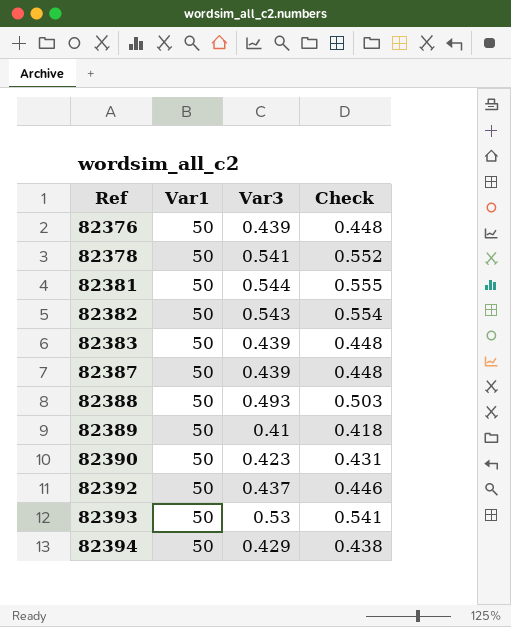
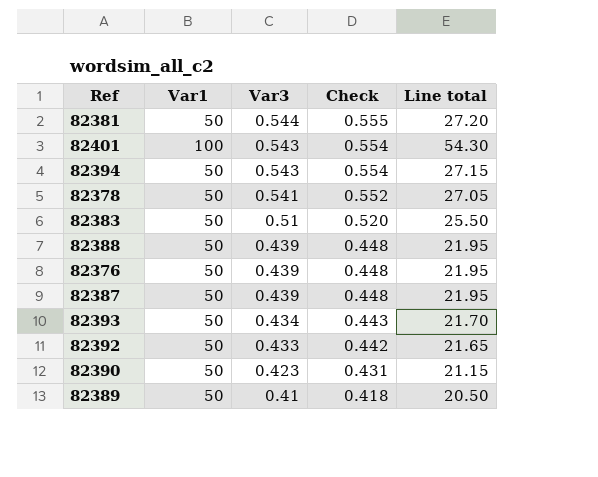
row order: Ref ascending -> Var3 descending
column Line total | formula: none -> [Var1] * [Var3]
row 82382: 50 | 0.543 | 0.554 -> none
row 82401: none -> 100 | 0.543 | 0.554 | 54.30
82394 | Var3: 0.429 -> 0.543
82394 | Check: 0.438 -> 0.554
82383 | Var3: 0.439 -> 0.51
82383 | Check: 0.448 -> 0.520
82388 | Var3: 0.493 -> 0.439
82388 | Check: 0.503 -> 0.448
82393 | Var3: 0.53 -> 0.434
82393 | Check: 0.541 -> 0.443
82392 | Var3: 0.437 -> 0.433
82392 | Check: 0.446 -> 0.442

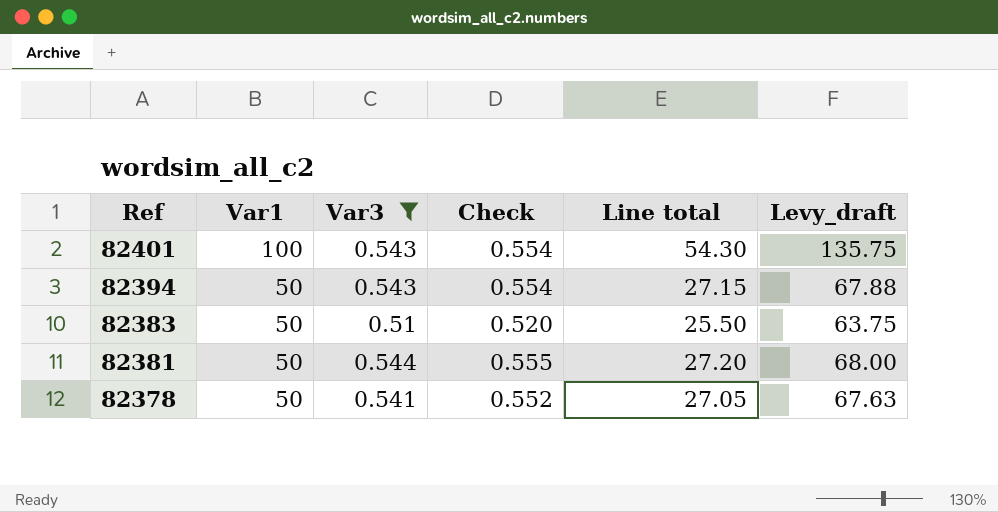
filter: none -> Var3 >= 0.51
row order: Var3 descending -> Ref descending
column Levy_draft | formula: none -> [Line total] * 2.5

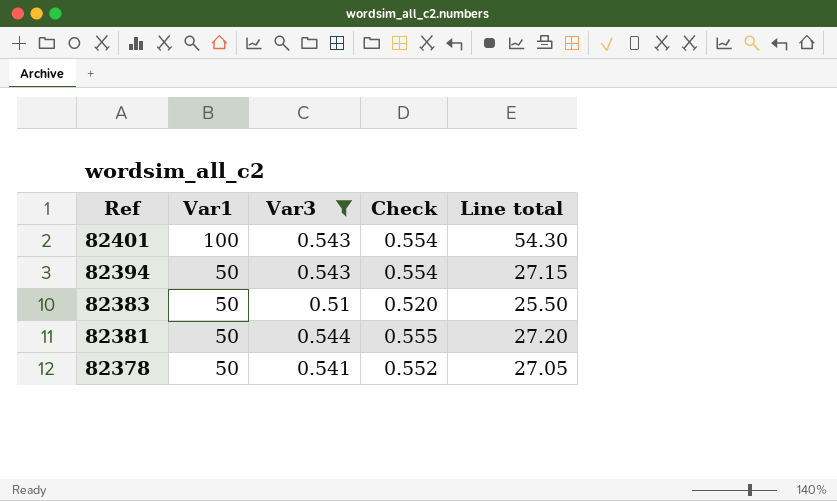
column Levy_draft | formula: [Line total] * 2.5 -> none

